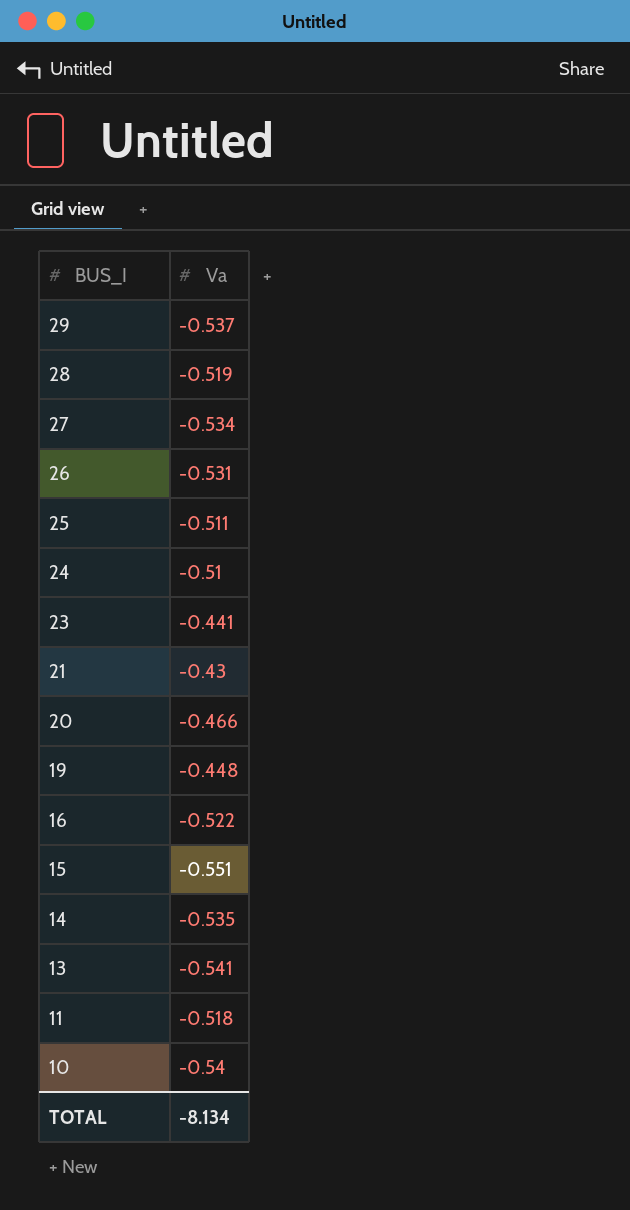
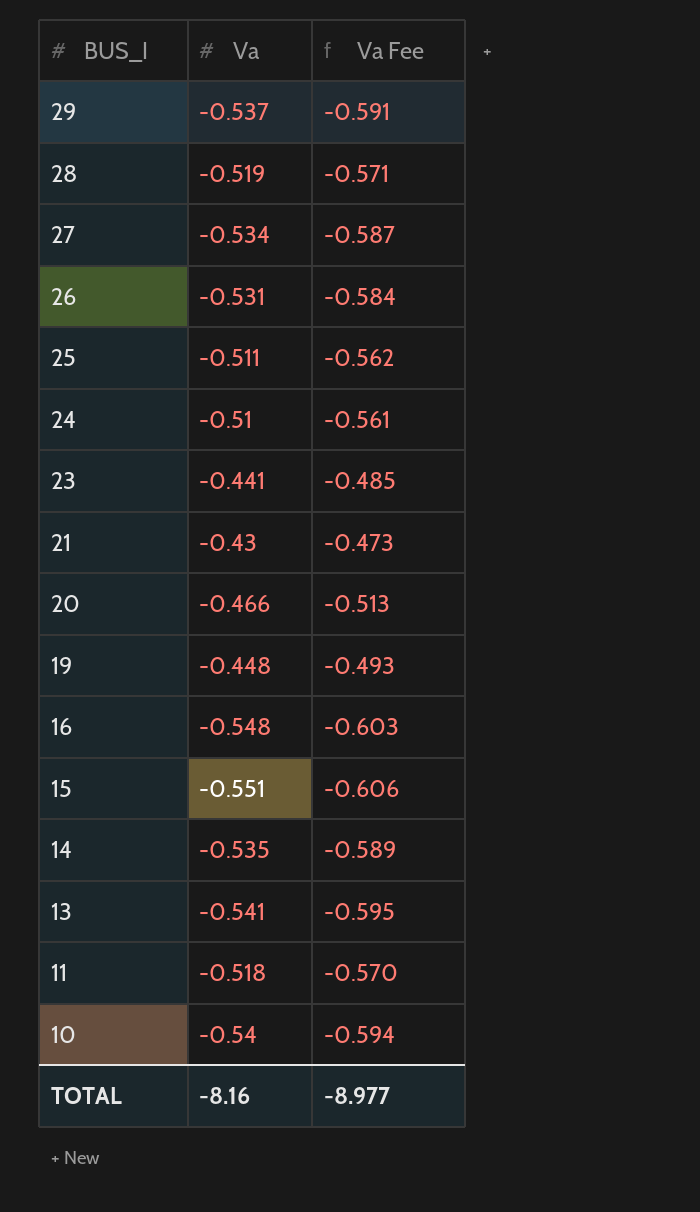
column Va Fee | formula: none -> [Va] * 1.1
16 | Va: -0.522 -> -0.548
TOTAL | Va: -8.134 -> -8.16

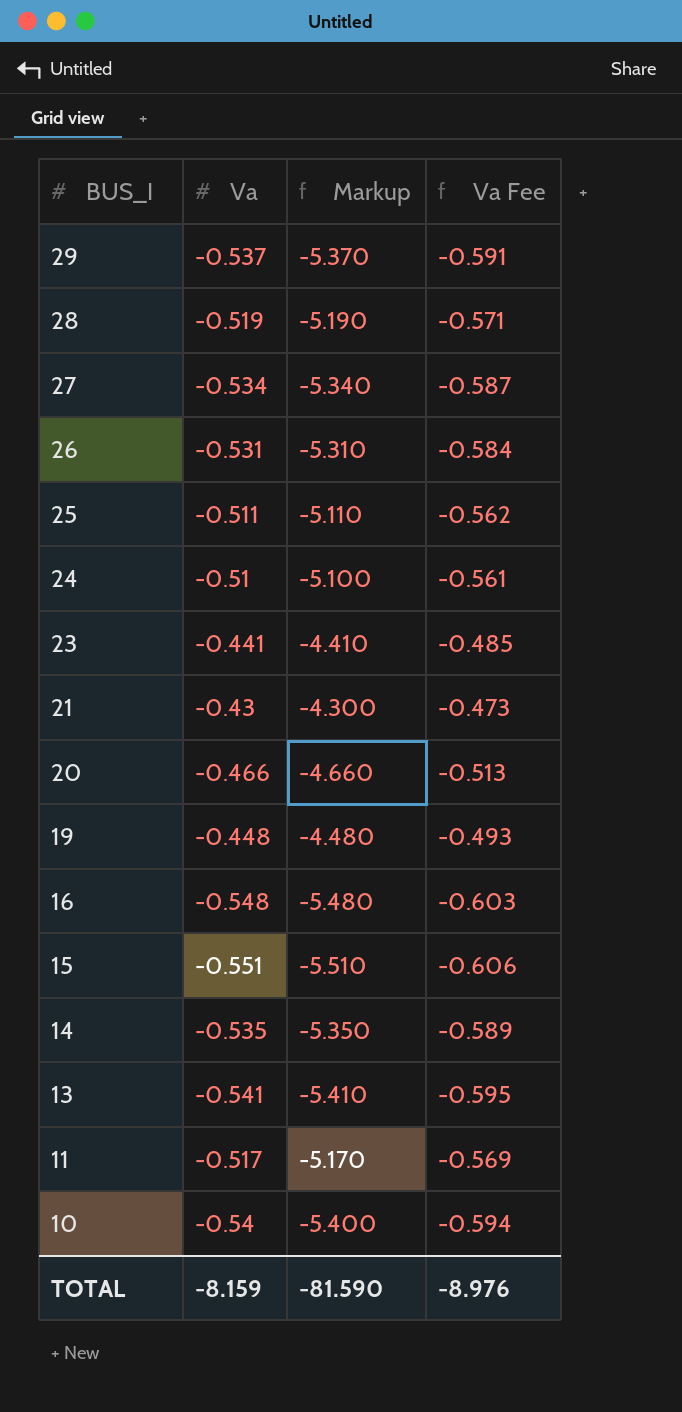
column Markup | formula: none -> [Va] * 10
11 | Va: -0.518 -> -0.517
11 | Va Fee: -0.570 -> -0.569
TOTAL | Va: -8.16 -> -8.159
TOTAL | Va Fee: -8.977 -> -8.976

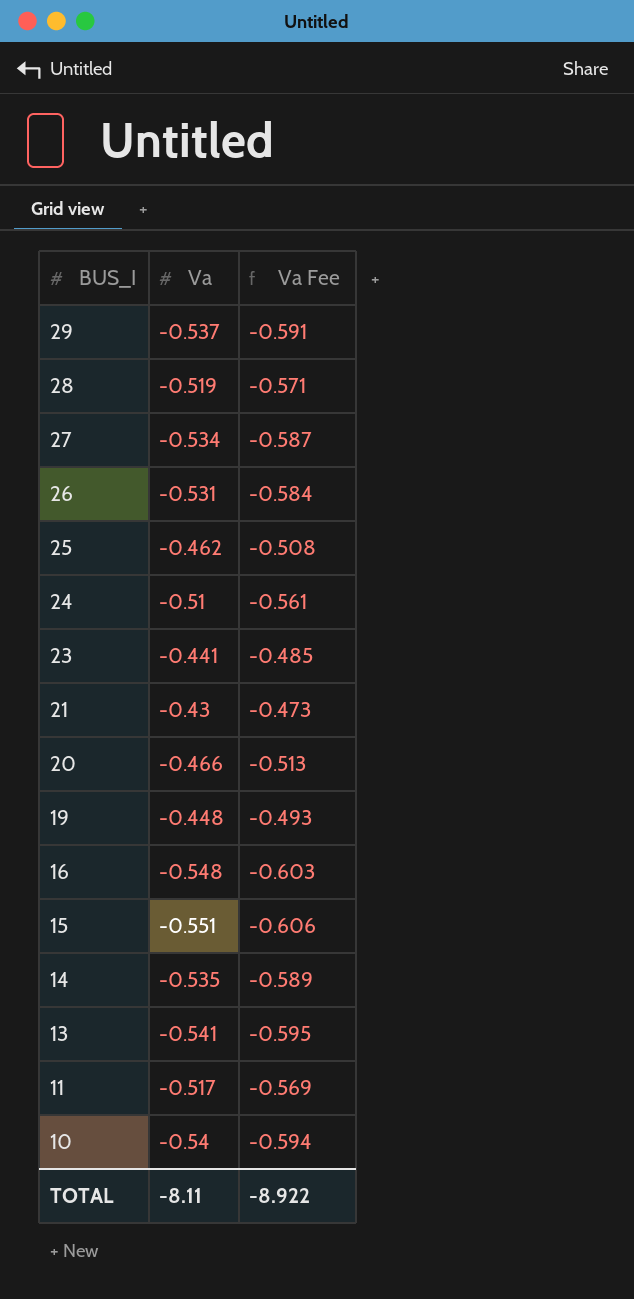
column Markup | formula: [Va] * 10 -> none
25 | Va: -0.511 -> -0.462
25 | Va Fee: -0.562 -> -0.508
TOTAL | Va: -8.159 -> -8.11
TOTAL | Va Fee: -8.976 -> -8.922

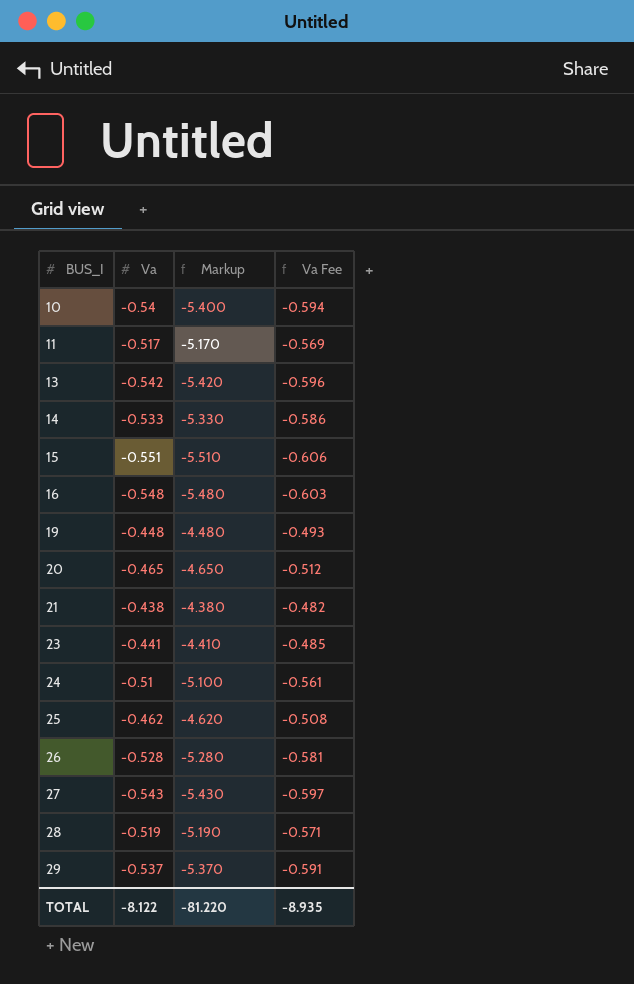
row order: BUS_I descending -> BUS_I ascending
column Markup | formula: none -> [Va] * 10
13 | Va: -0.541 -> -0.542
13 | Va Fee: -0.595 -> -0.596
14 | Va: -0.535 -> -0.533
14 | Va Fee: -0.589 -> -0.586
20 | Va: -0.466 -> -0.465
20 | Va Fee: -0.513 -> -0.512
21 | Va: -0.43 -> -0.438
21 | Va Fee: -0.473 -> -0.482
26 | Va: -0.531 -> -0.528
26 | Va Fee: -0.584 -> -0.581
27 | Va: -0.534 -> -0.543
27 | Va Fee: -0.587 -> -0.597
TOTAL | Va: -8.11 -> -8.122
TOTAL | Va Fee: -8.922 -> -8.935

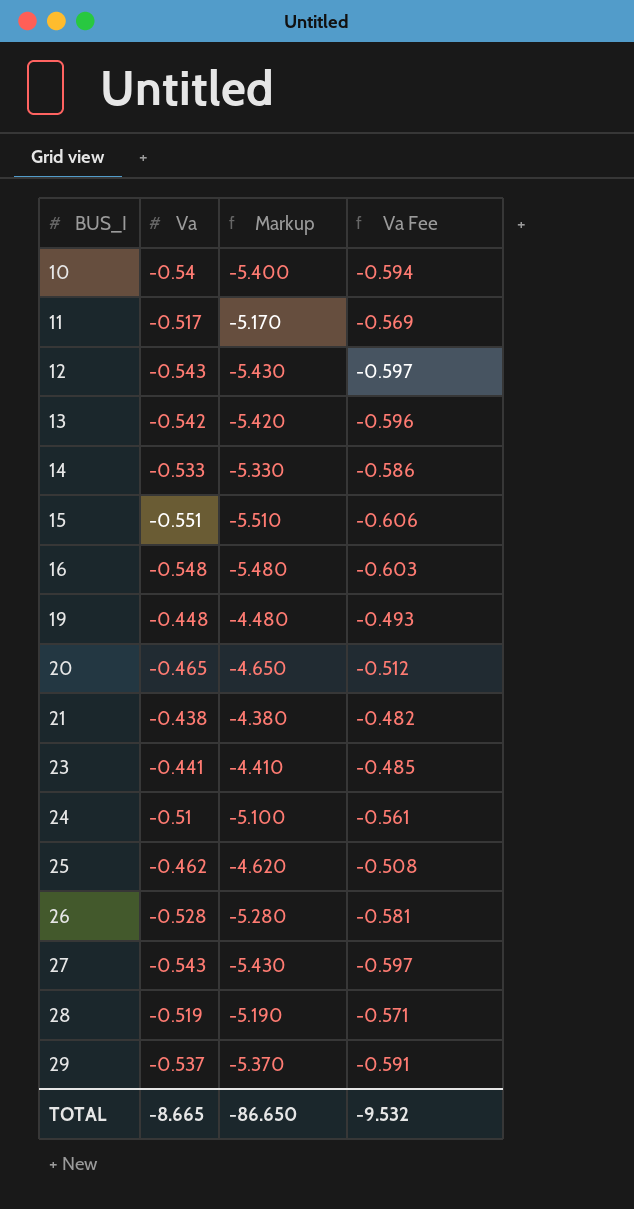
row 12: none -> -0.543 | -5.430 | -0.597
TOTAL | Va: -8.122 -> -8.665
TOTAL | Markup: -81.220 -> -86.650
TOTAL | Va Fee: -8.935 -> -9.532

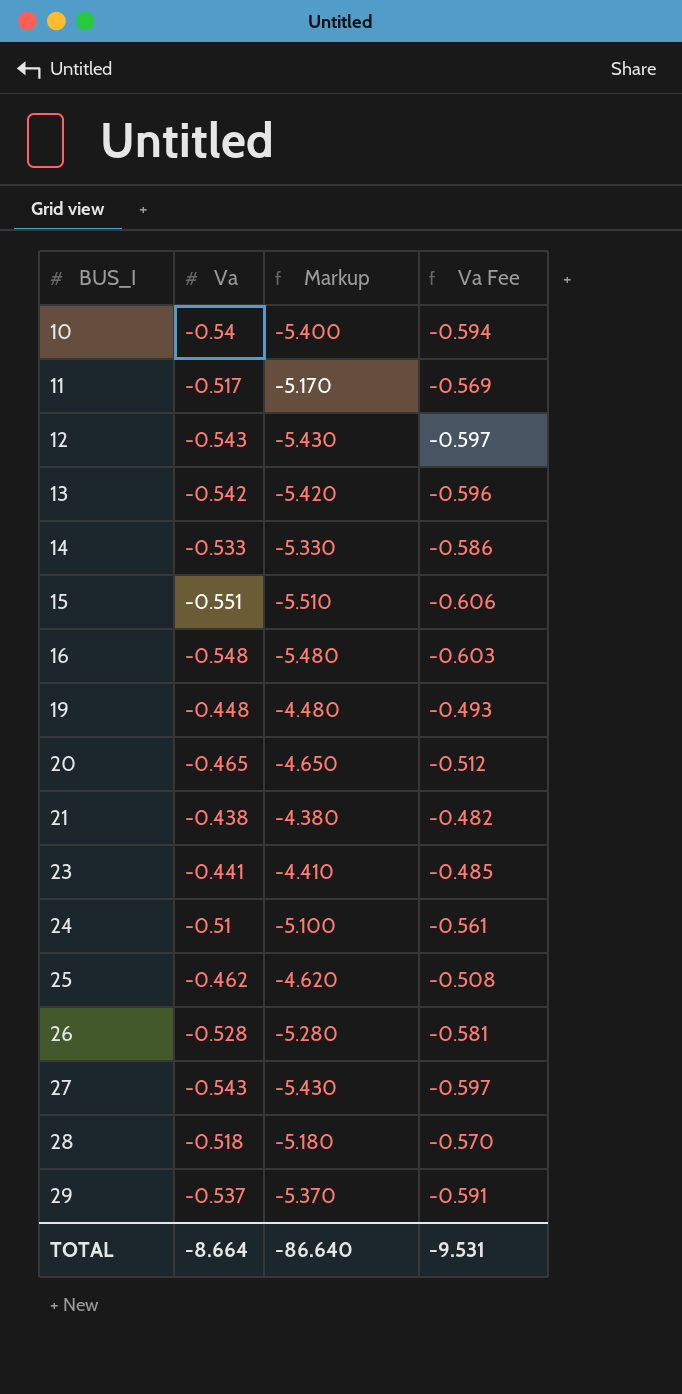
28 | Va: -0.519 -> -0.518
28 | Markup: -5.190 -> -5.180
28 | Va Fee: -0.571 -> -0.570
TOTAL | Va: -8.665 -> -8.664
TOTAL | Markup: -86.650 -> -86.640
TOTAL | Va Fee: -9.532 -> -9.531

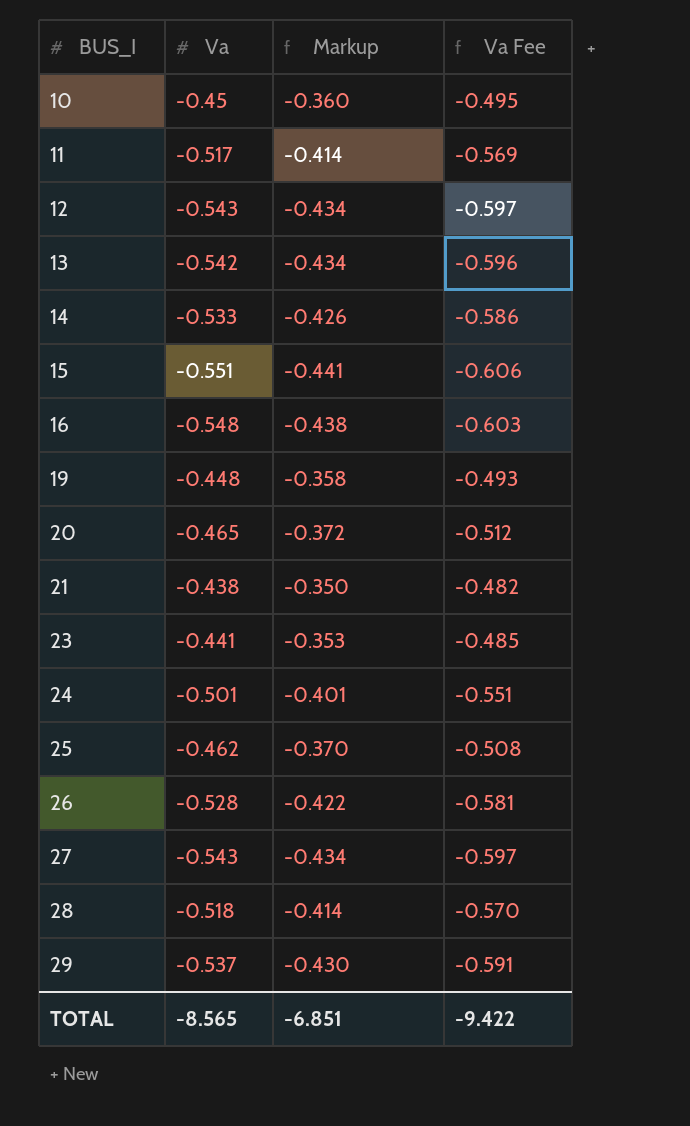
column Markup | formula: [Va] * 10 -> [Va] * 0.8
10 | Va: -0.54 -> -0.45
10 | Va Fee: -0.594 -> -0.495
24 | Va: -0.51 -> -0.501
24 | Va Fee: -0.561 -> -0.551
TOTAL | Va: -8.664 -> -8.565
TOTAL | Markup: -86.640 -> -6.851
TOTAL | Va Fee: -9.531 -> -9.422

